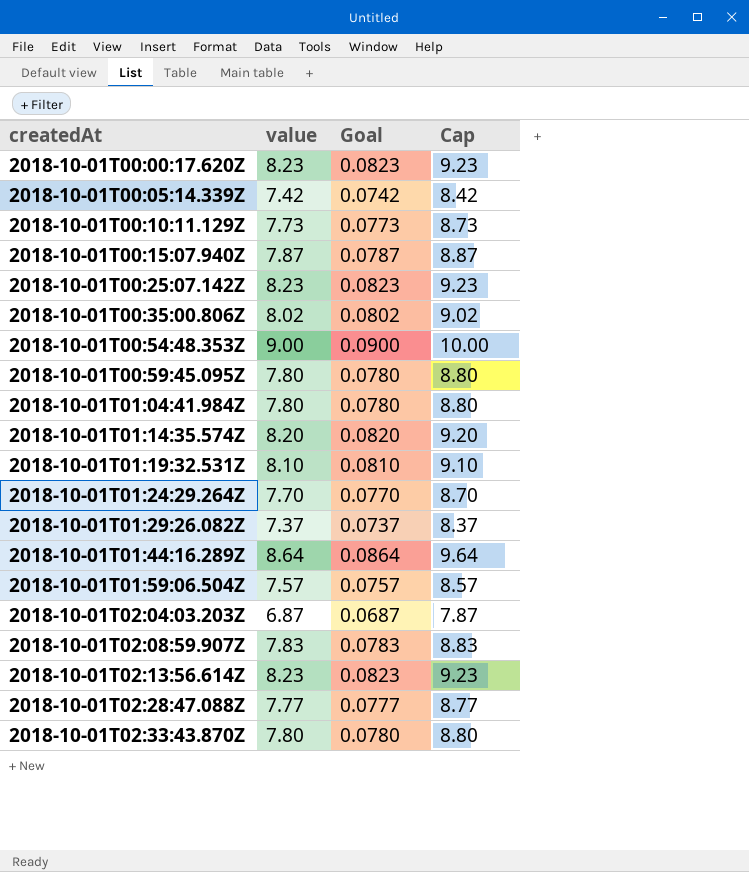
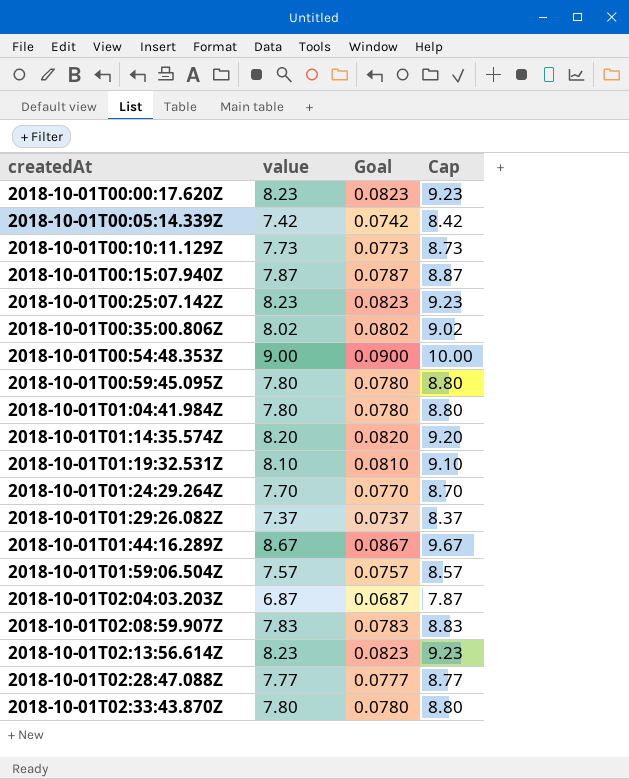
2018-10-01T01:44:16.289Z | value: 8.64 -> 8.67
2018-10-01T01:44:16.289Z | Goal: 0.0864 -> 0.0867
2018-10-01T01:44:16.289Z | Cap: 9.64 -> 9.67

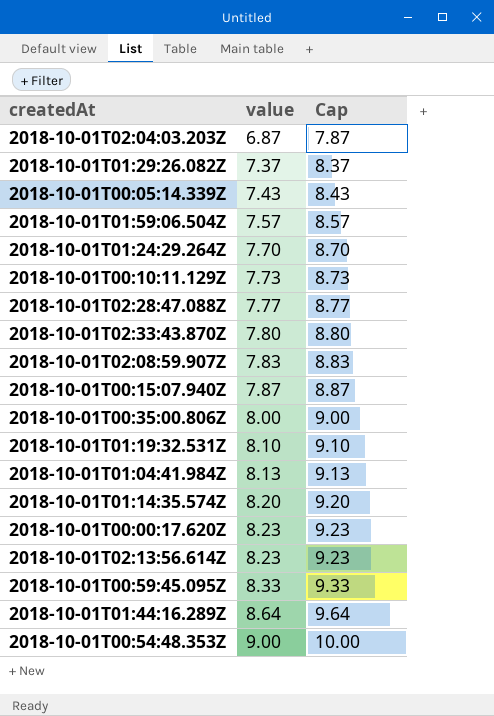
row order: createdAt ascending -> value ascending
column Goal | formula: [value] * 0.01 -> none
row 2018-10-01T00:25:07.142Z: 8.23 | 0.0823 | 9.23 -> none
2018-10-01T00:05:14.339Z | value: 7.42 -> 7.43
2018-10-01T00:05:14.339Z | Cap: 8.42 -> 8.43
2018-10-01T00:35:00.806Z | value: 8.02 -> 8.00
2018-10-01T00:35:00.806Z | Cap: 9.02 -> 9.00
2018-10-01T01:04:41.984Z | value: 7.80 -> 8.13
2018-10-01T01:04:41.984Z | Cap: 8.80 -> 9.13
2018-10-01T00:59:45.095Z | value: 7.80 -> 8.33
2018-10-01T00:59:45.095Z | Cap: 8.80 -> 9.33
2018-10-01T01:44:16.289Z | value: 8.67 -> 8.64
2018-10-01T01:44:16.289Z | Cap: 9.67 -> 9.64

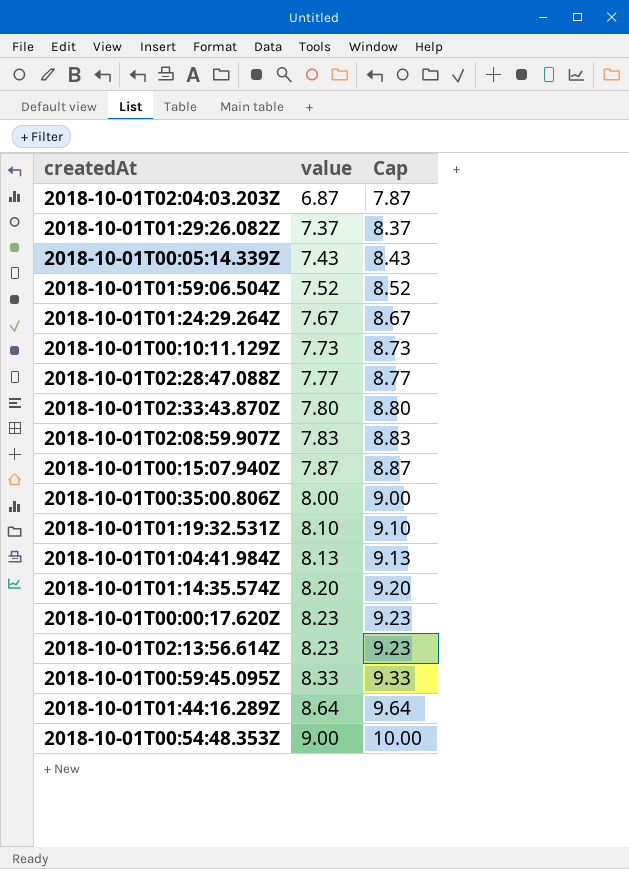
2018-10-01T01:59:06.504Z | value: 7.57 -> 7.52
2018-10-01T01:59:06.504Z | Cap: 8.57 -> 8.52
2018-10-01T01:24:29.264Z | value: 7.70 -> 7.67
2018-10-01T01:24:29.264Z | Cap: 8.70 -> 8.67

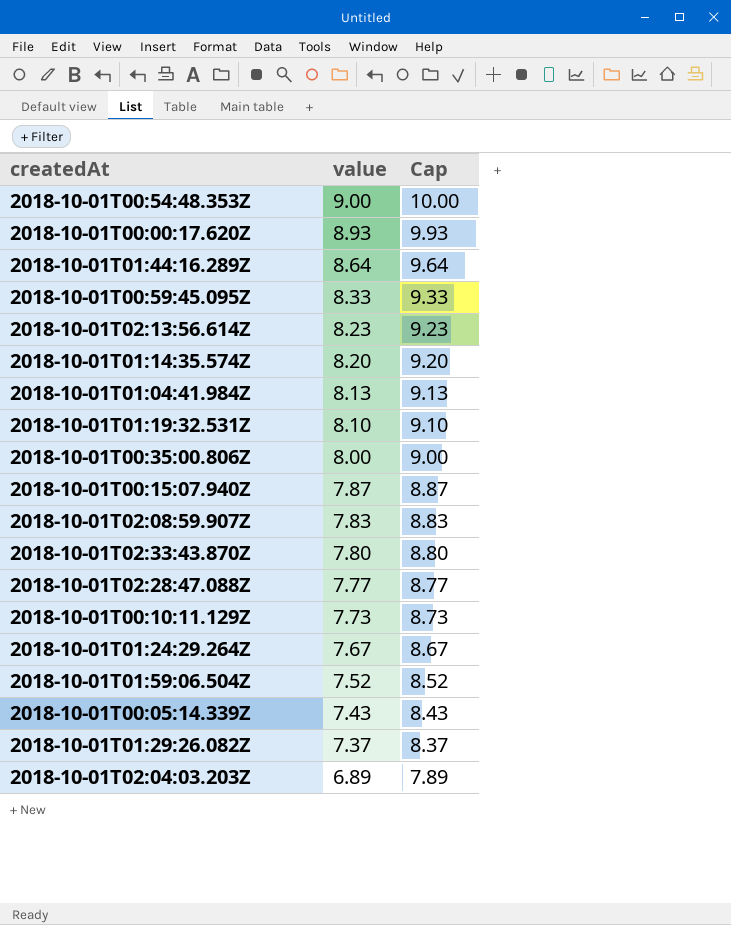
row order: value ascending -> value descending
2018-10-01T00:00:17.620Z | value: 8.23 -> 8.93
2018-10-01T00:00:17.620Z | Cap: 9.23 -> 9.93
2018-10-01T02:04:03.203Z | value: 6.87 -> 6.89
2018-10-01T02:04:03.203Z | Cap: 7.87 -> 7.89

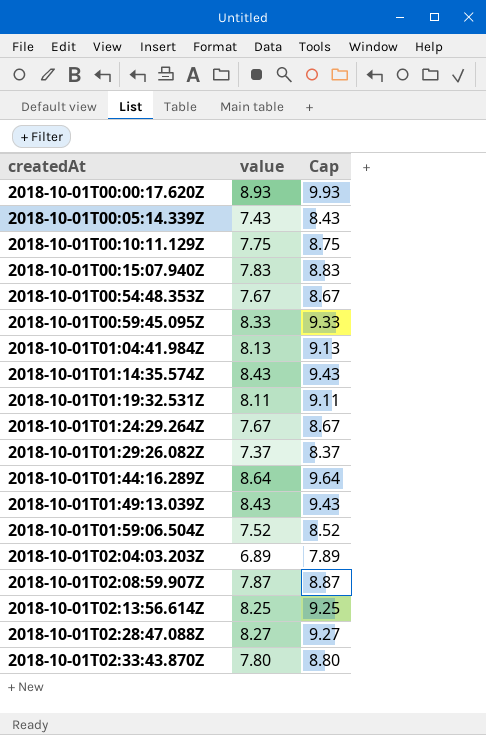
row order: value descending -> createdAt ascending
row 2018-10-01T00:35:00.806Z: 8.00 | 9.00 -> none
2018-10-01T00:10:11.129Z | value: 7.73 -> 7.75
2018-10-01T00:10:11.129Z | Cap: 8.73 -> 8.75
2018-10-01T00:15:07.940Z | value: 7.87 -> 7.83
2018-10-01T00:15:07.940Z | Cap: 8.87 -> 8.83
2018-10-01T00:54:48.353Z | value: 9.00 -> 7.67
2018-10-01T00:54:48.353Z | Cap: 10.00 -> 8.67
2018-10-01T01:14:35.574Z | value: 8.20 -> 8.43
2018-10-01T01:14:35.574Z | Cap: 9.20 -> 9.43
2018-10-01T01:19:32.531Z | value: 8.10 -> 8.11
2018-10-01T01:19:32.531Z | Cap: 9.10 -> 9.11
row 2018-10-01T01:49:13.039Z: none -> 8.43 | 9.43
2018-10-01T02:08:59.907Z | value: 7.83 -> 7.87
2018-10-01T02:08:59.907Z | Cap: 8.83 -> 8.87
2018-10-01T02:13:56.614Z | value: 8.23 -> 8.25
2018-10-01T02:13:56.614Z | Cap: 9.23 -> 9.25
2018-10-01T02:28:47.088Z | value: 7.77 -> 8.27
2018-10-01T02:28:47.088Z | Cap: 8.77 -> 9.27

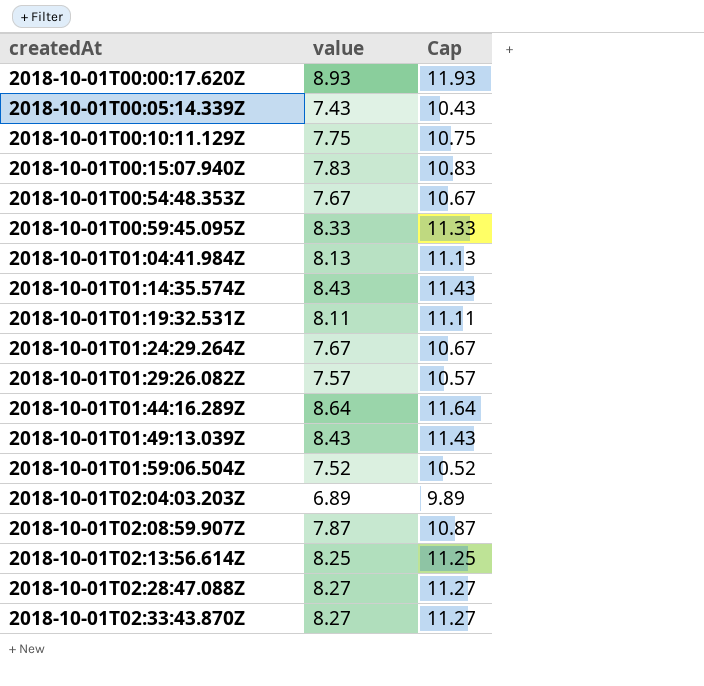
column Cap | formula: [value] + 1 -> [value] + 3
2018-10-01T01:29:26.082Z | value: 7.37 -> 7.57
2018-10-01T02:33:43.870Z | value: 7.80 -> 8.27

